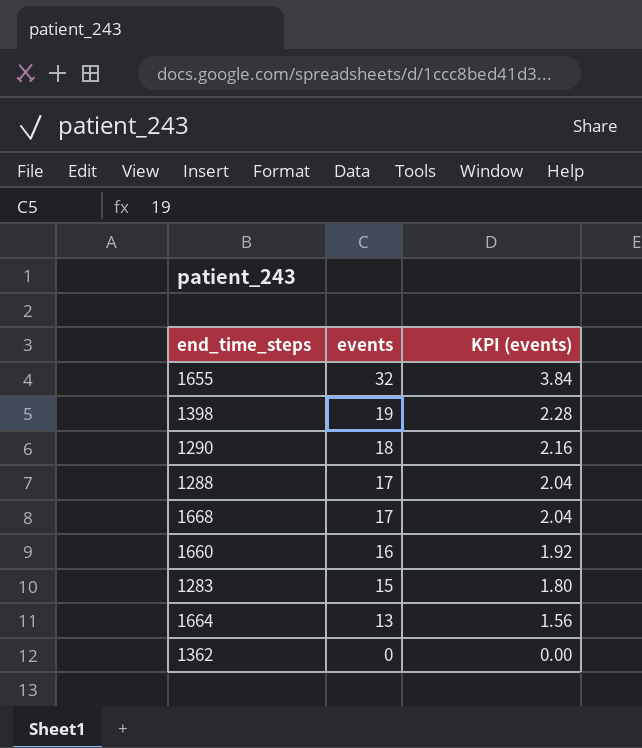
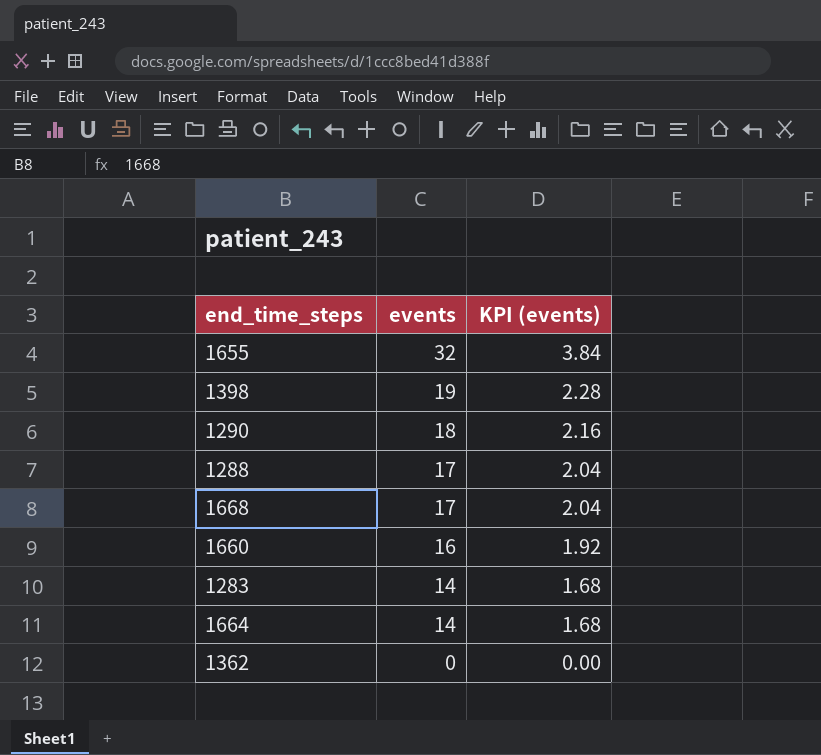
1283 | events: 15 -> 14
1283 | KPI (events): 1.80 -> 1.68
1664 | events: 13 -> 14
1664 | KPI (events): 1.56 -> 1.68

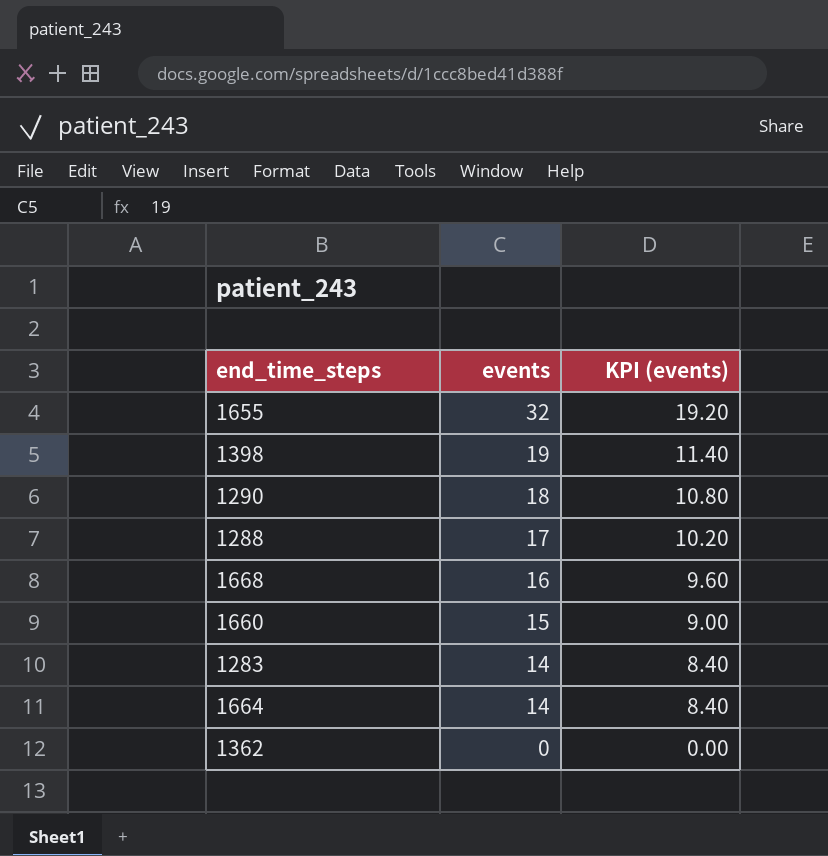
column KPI (events) | formula: [events] * 0.12 -> [events] * 0.6
1668 | events: 17 -> 16
1660 | events: 16 -> 15

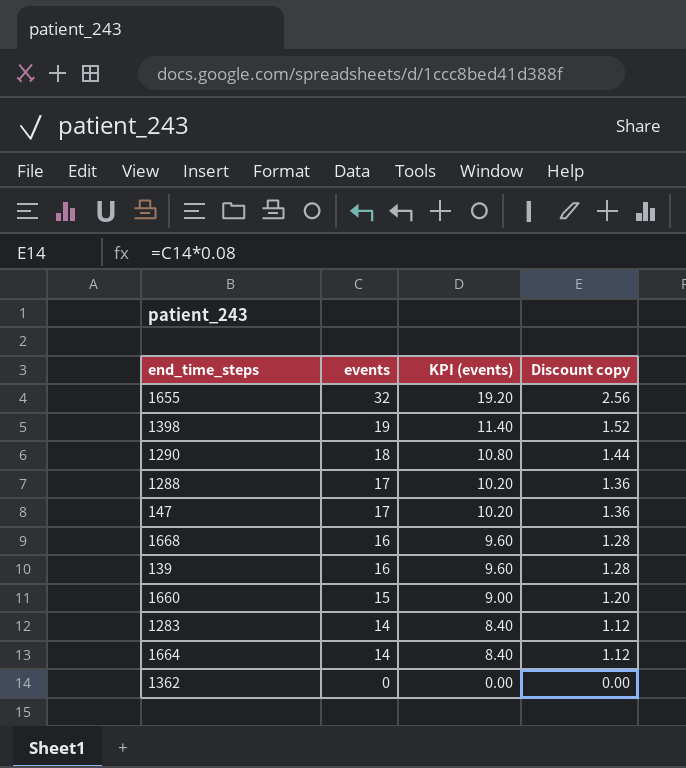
column Discount copy | formula: none -> [events] * 0.08
row 147: none -> 17 | 10.20 | 1.36
row 139: none -> 16 | 9.60 | 1.28

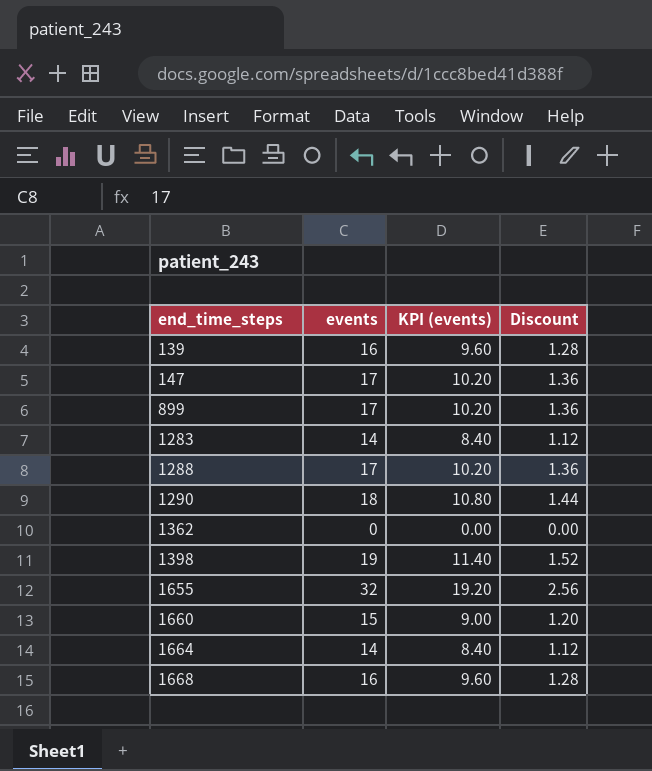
row order: events descending -> end_time_steps ascending
column name: Discount copy -> Discount
row 899: none -> 17 | 10.20 | 1.36

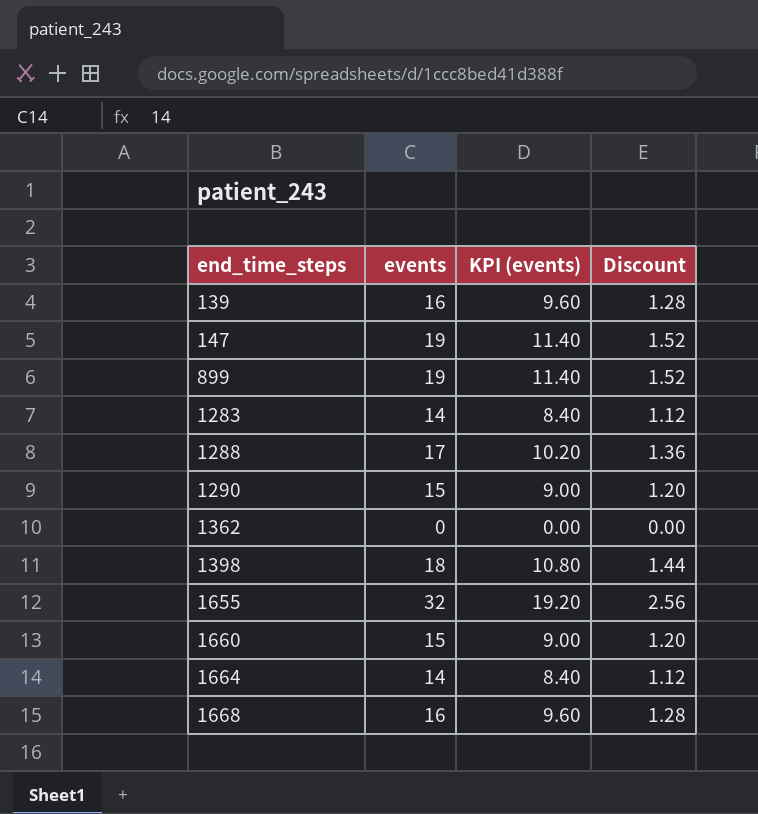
147 | events: 17 -> 19
147 | KPI (events): 10.20 -> 11.40
147 | Discount: 1.36 -> 1.52
899 | events: 17 -> 19
899 | KPI (events): 10.20 -> 11.40
899 | Discount: 1.36 -> 1.52
1290 | events: 18 -> 15
1290 | KPI (events): 10.80 -> 9.00
1290 | Discount: 1.44 -> 1.20
1398 | events: 19 -> 18
1398 | KPI (events): 11.40 -> 10.80
1398 | Discount: 1.52 -> 1.44

